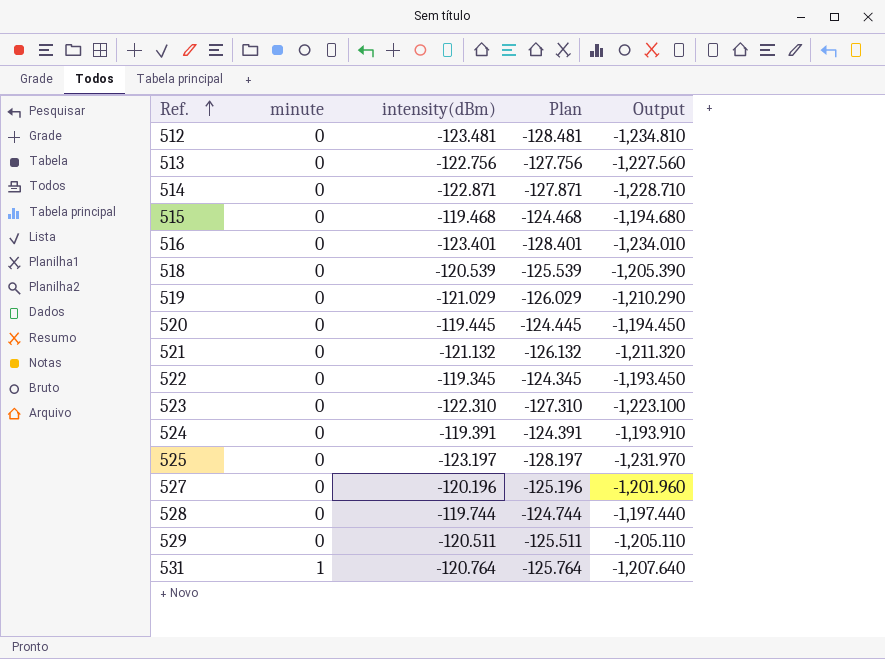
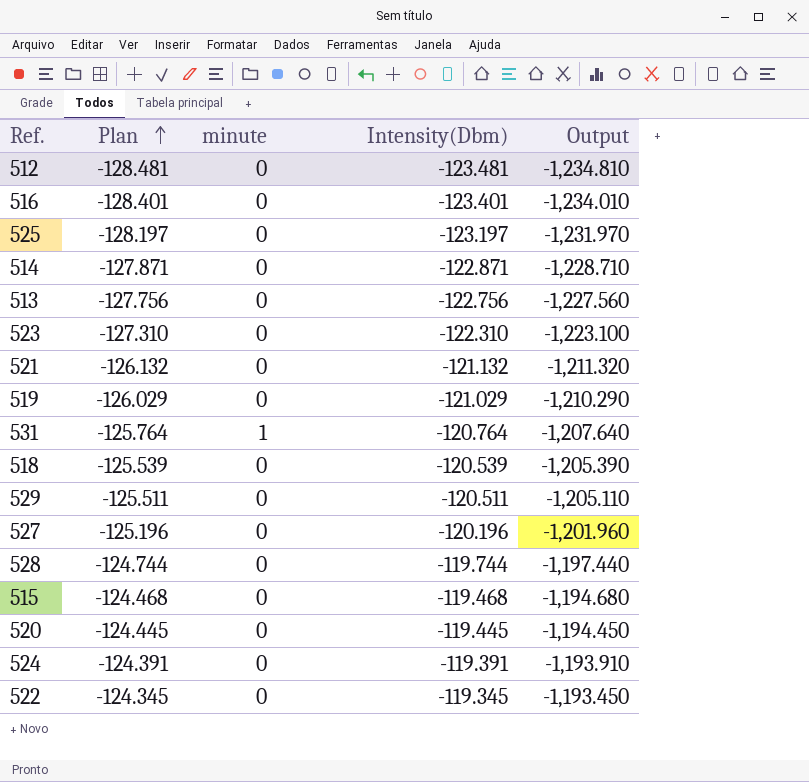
row order: Ref. ascending -> Plan ascending
column Plan | position: 4 -> 2
column name: intensity(dBm) -> Intensity(Dbm)

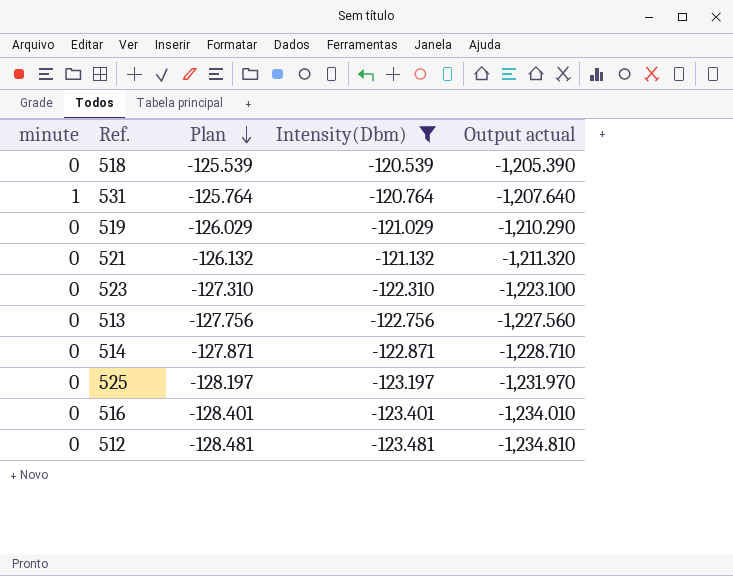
filter: none -> Intensity(Dbm) <= -120.539
row order: Plan ascending -> Plan descending
column minute | position: 3 -> 1
column name: Output -> Output actual

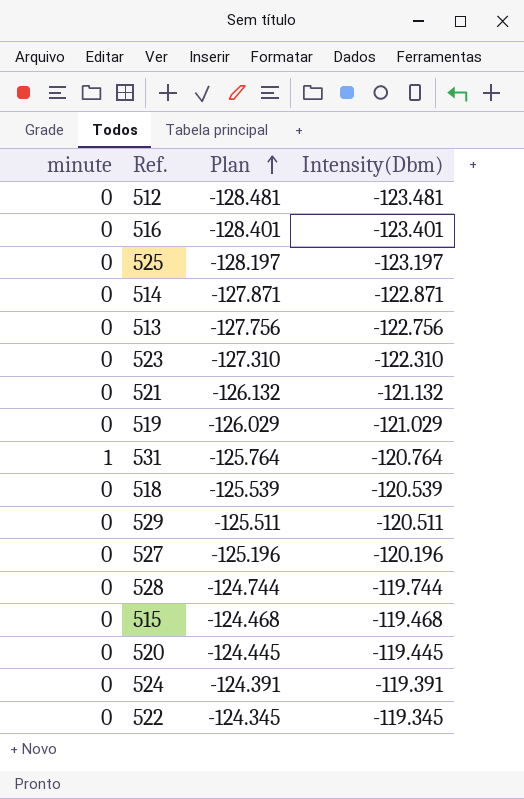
filter: Intensity(Dbm) <= -120.539 -> none
row order: Plan descending -> Plan ascending
column Output actual | formula: [Intensity(Dbm)] * 10 -> none

